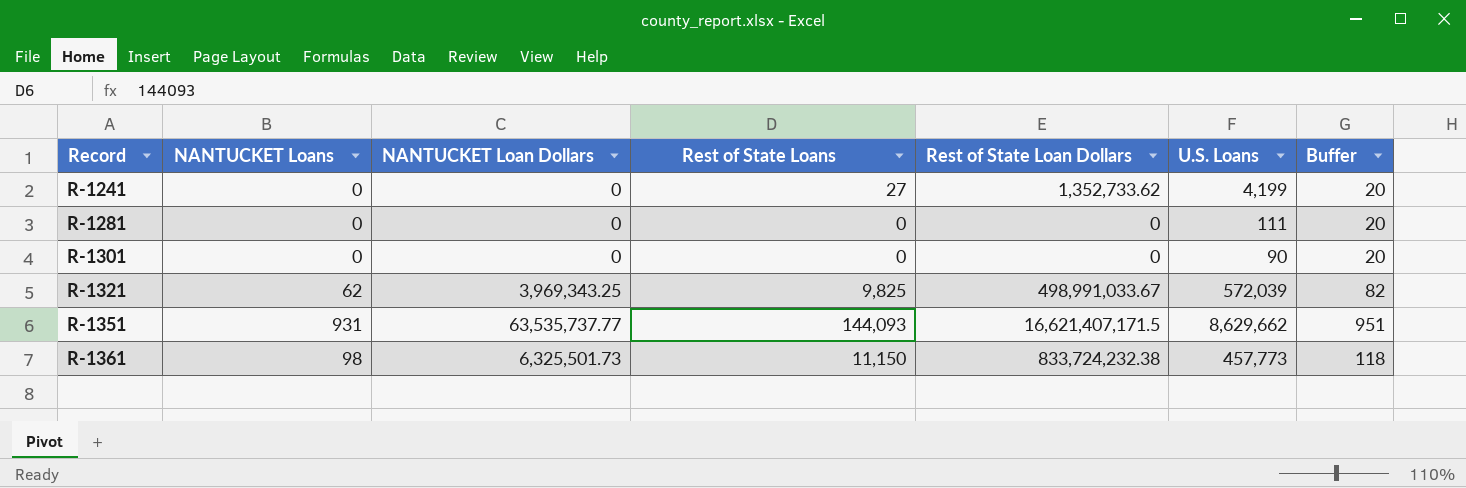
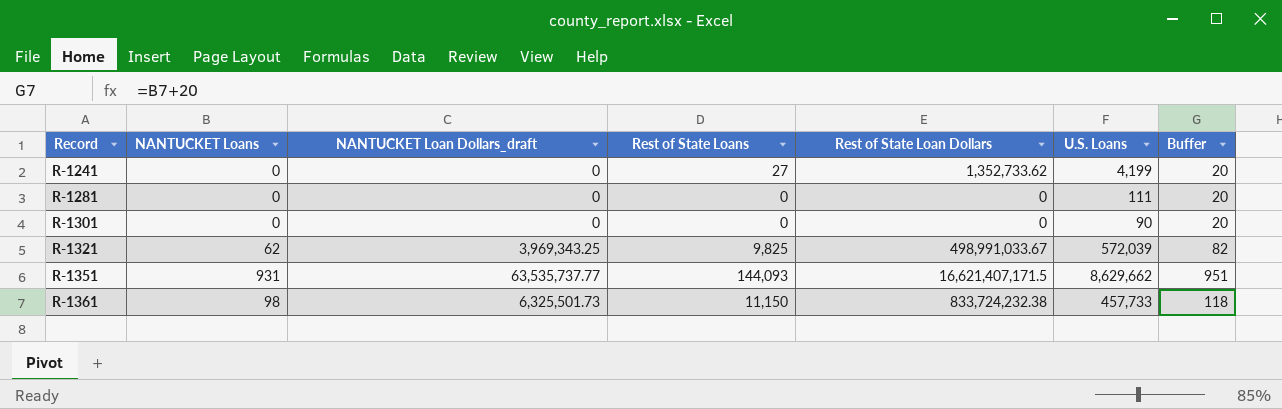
column name: NANTUCKET Loan Dollars -> NANTUCKET Loan Dollars_draft
R-1361 | U.S. Loans: 457,773 -> 457,733

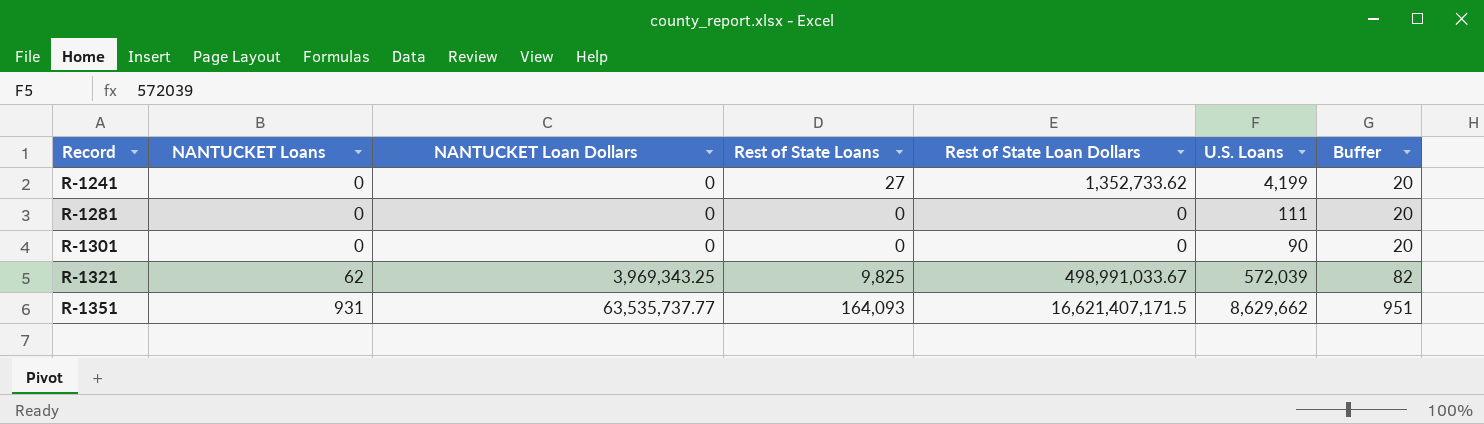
column name: NANTUCKET Loan Dollars_draft -> NANTUCKET Loan Dollars
row R-1361: 98 | 6,325,501.73 | 11,150 | 833,724,232.38 | 457,733 | 118 -> none
R-1351 | Rest of State Loans: 144,093 -> 164,093

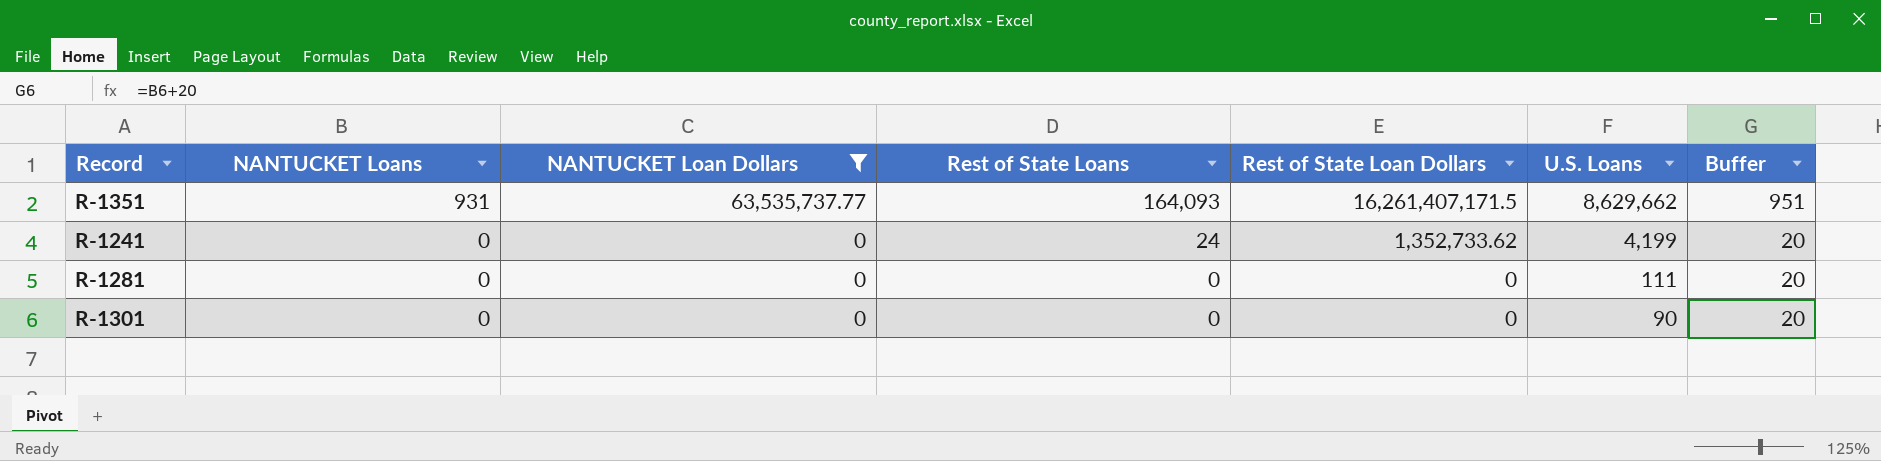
filter: none -> NANTUCKET Loan Dollars != 3,969,343.25
row order: Record ascending -> NANTUCKET Loans descending
R-1351 | Rest of State Loan Dollars: 16,621,407,171.5 -> 16,261,407,171.5
R-1241 | Rest of State Loans: 27 -> 24

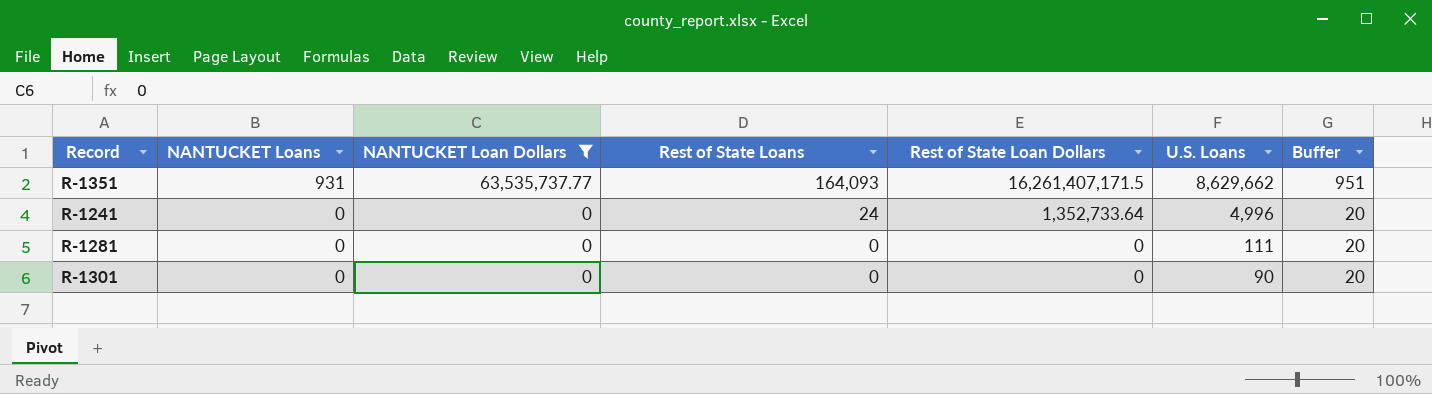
R-1241 | Rest of State Loan Dollars: 1,352,733.62 -> 1,352,733.64
R-1241 | U.S. Loans: 4,199 -> 4,996

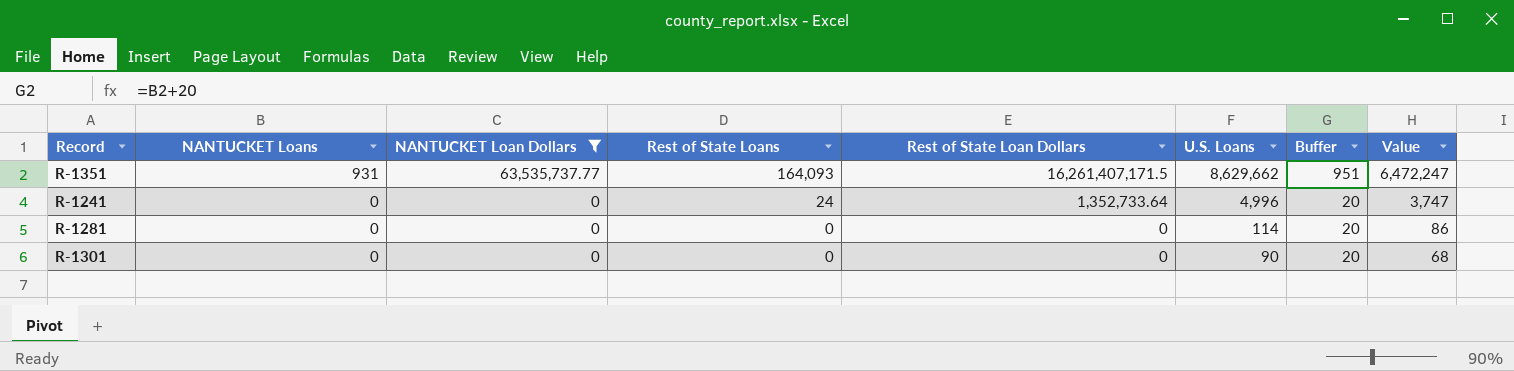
column Value | formula: none -> [U.S. Loans] * 0.75
R-1281 | U.S. Loans: 111 -> 114

